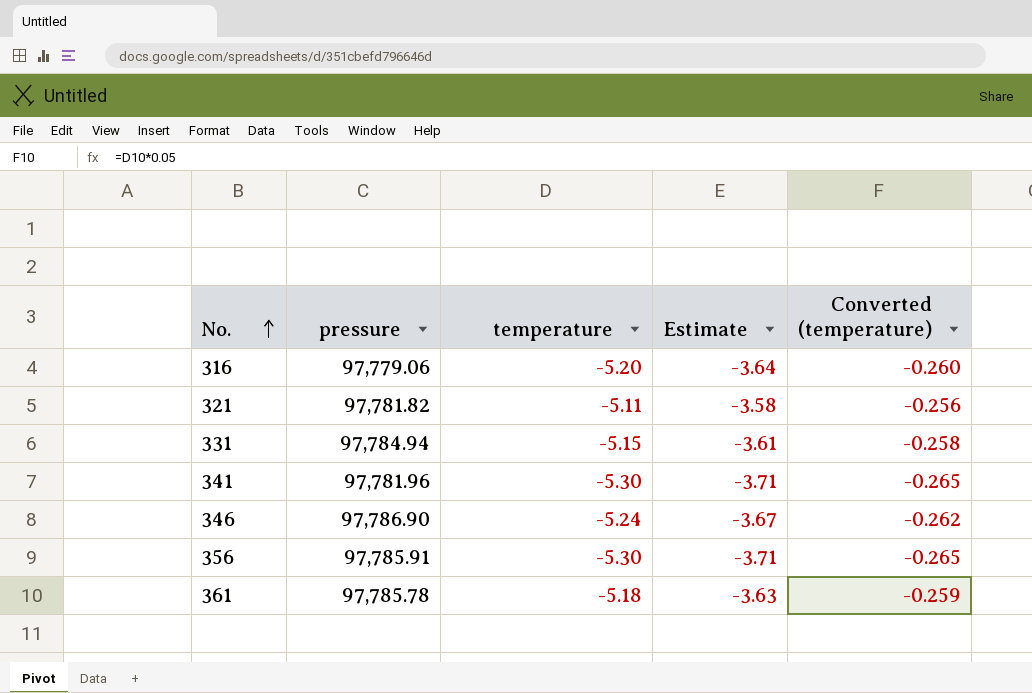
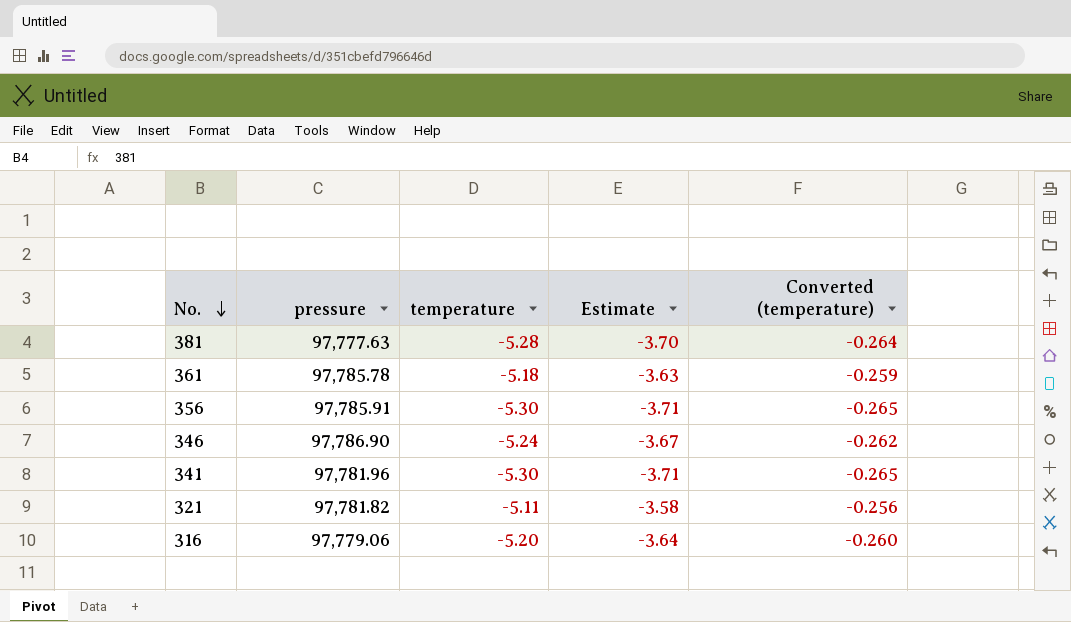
row order: No. ascending -> No. descending
row 331: 97,784.94 | -5.15 | -3.61 | -0.258 -> none
row 381: none -> 97,777.63 | -5.28 | -3.70 | -0.264

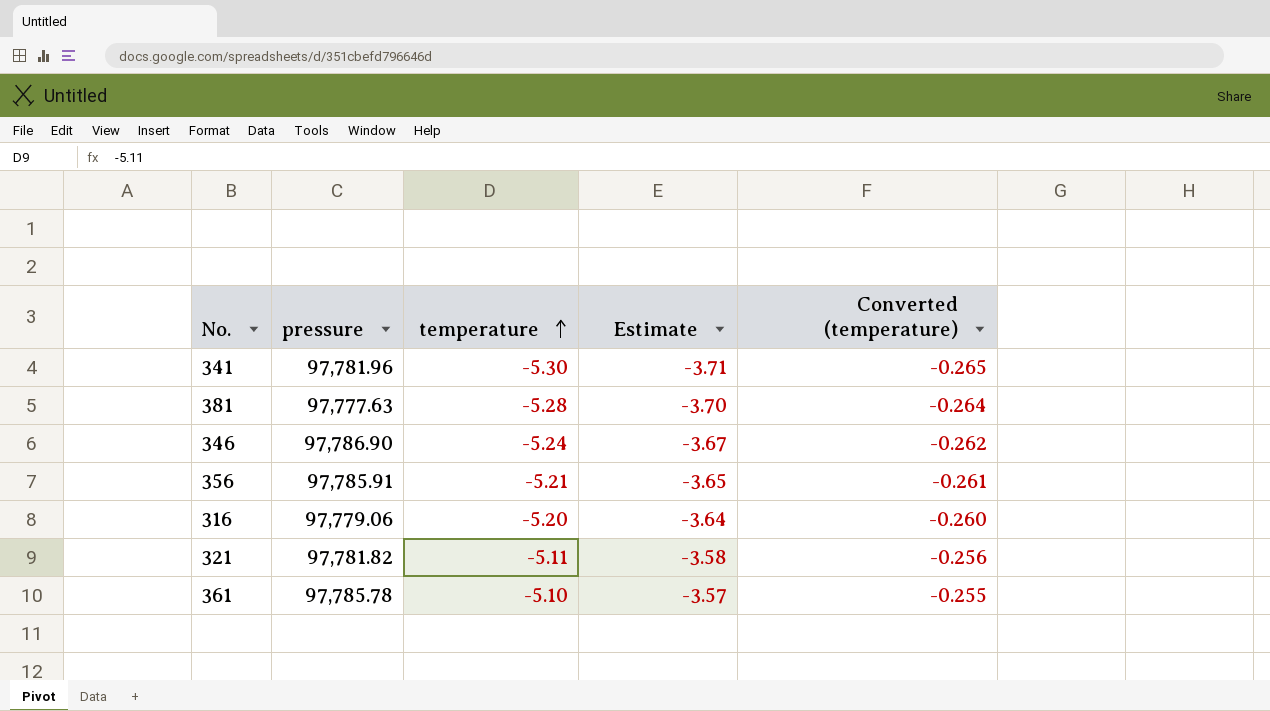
row order: No. descending -> temperature ascending
356 | temperature: -5.30 -> -5.21
356 | Estimate: -3.71 -> -3.65
356 | Converted (temperature): -0.265 -> -0.261
361 | temperature: -5.18 -> -5.10
361 | Estimate: -3.63 -> -3.57
361 | Converted (temperature): -0.259 -> -0.255

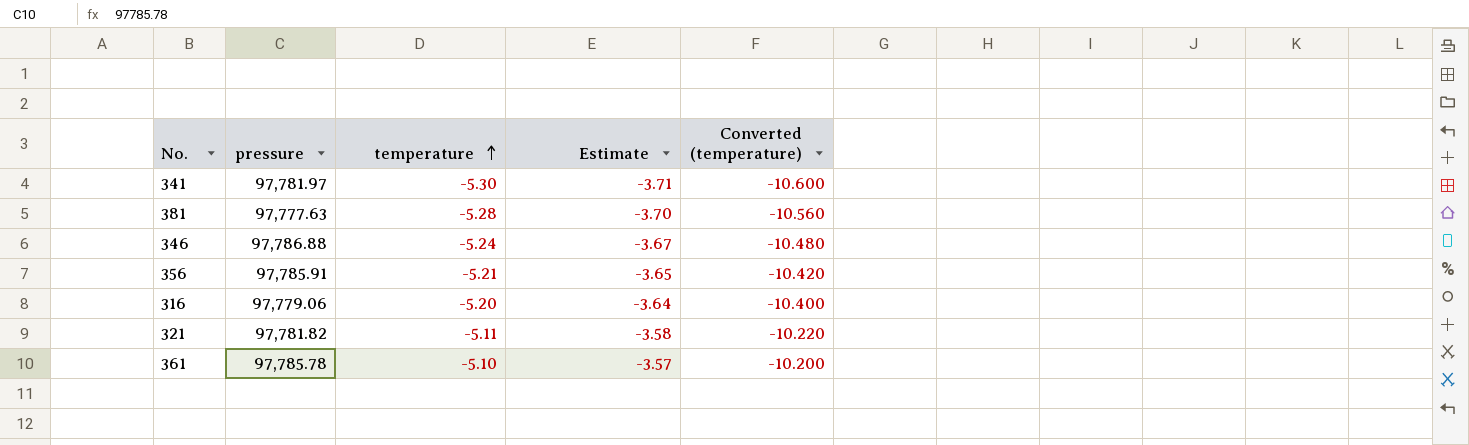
column Converted (temperature) | formula: [temperature] * 0.05 -> [temperature] * 2
341 | pressure: 97,781.96 -> 97,781.97
346 | pressure: 97,786.90 -> 97,786.88

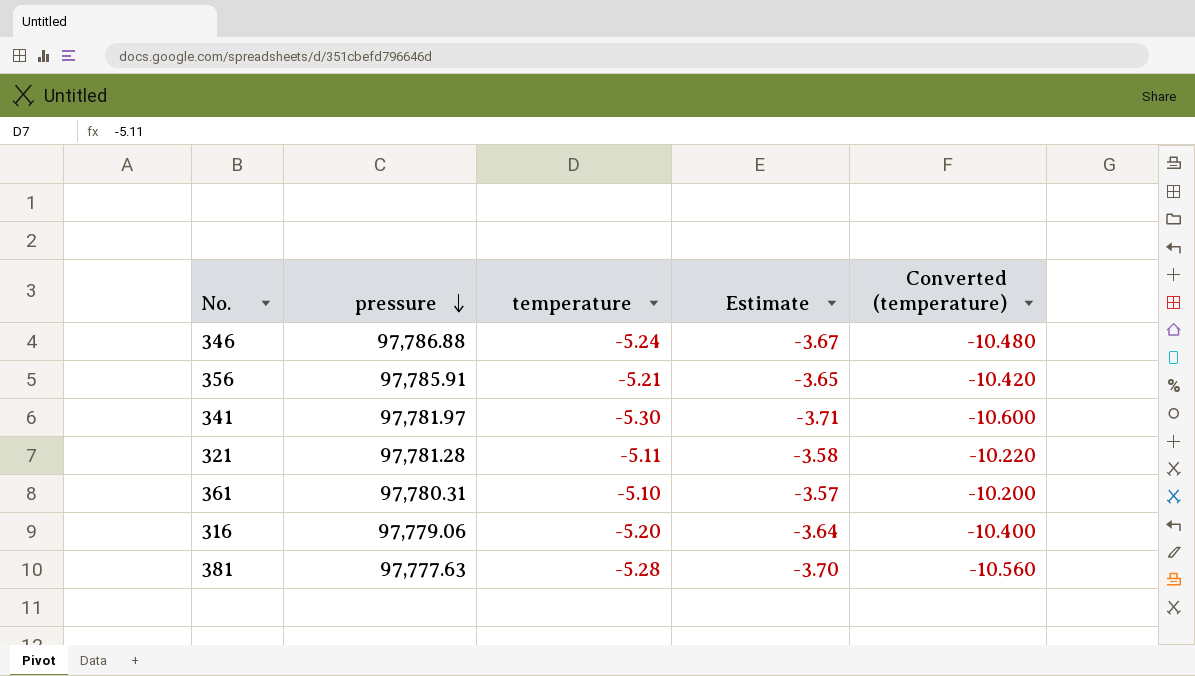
row order: temperature ascending -> pressure descending
321 | pressure: 97,781.82 -> 97,781.28
361 | pressure: 97,785.78 -> 97,780.31

